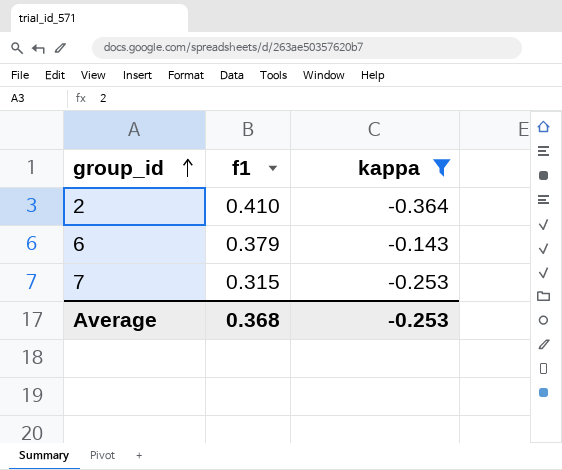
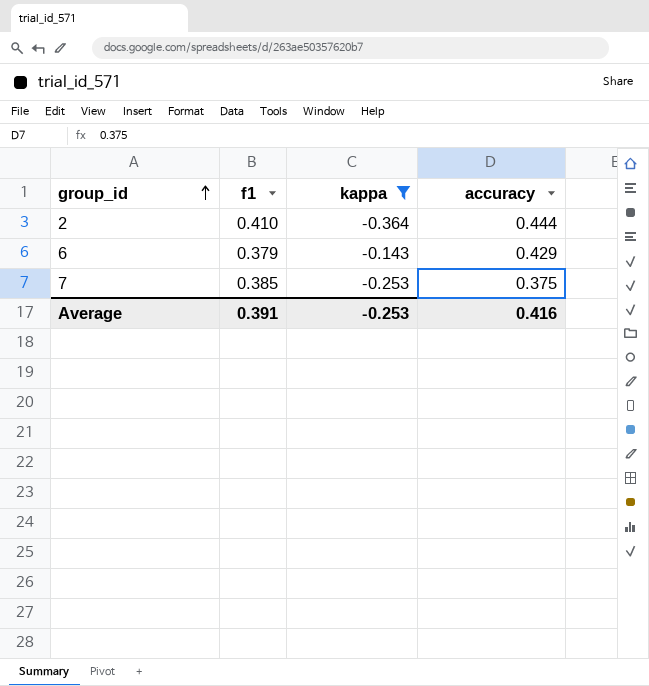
column accuracy | position: none -> 4
7 | f1: 0.315 -> 0.385
Average | f1: 0.368 -> 0.391

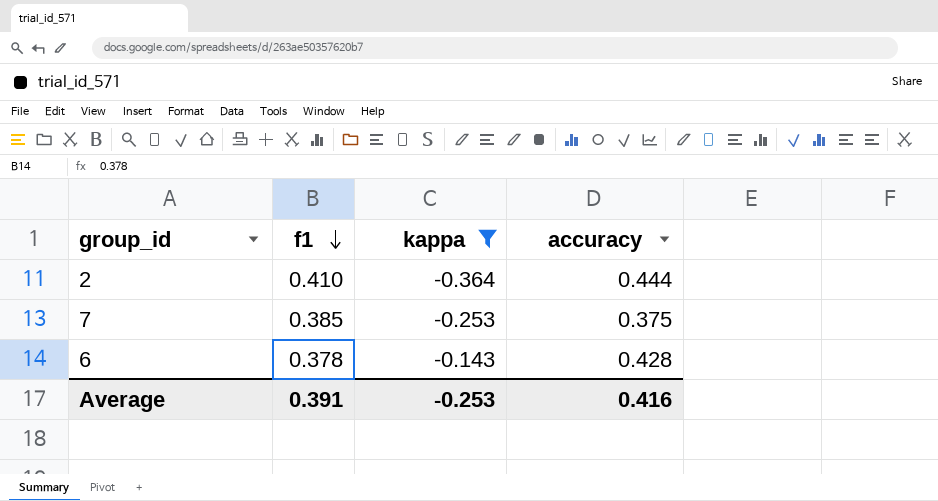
row order: group_id ascending -> f1 descending
6 | f1: 0.379 -> 0.378
6 | accuracy: 0.429 -> 0.428

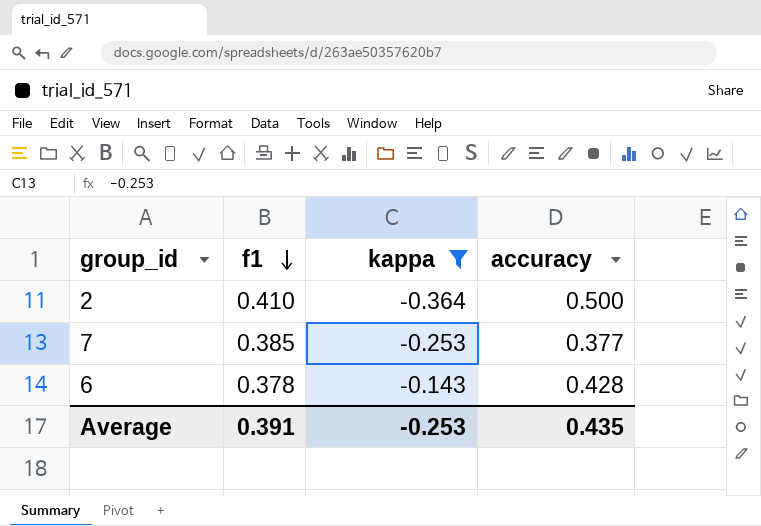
2 | accuracy: 0.444 -> 0.500
7 | accuracy: 0.375 -> 0.377
Average | accuracy: 0.416 -> 0.435

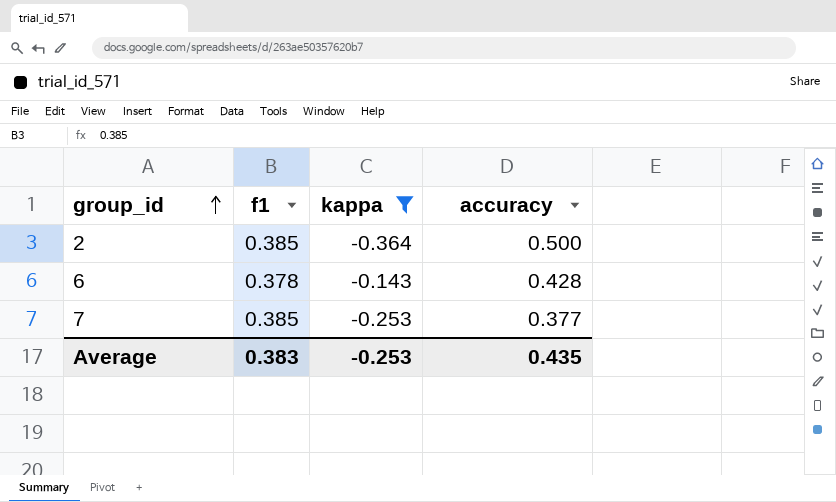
row order: f1 descending -> group_id ascending
2 | f1: 0.410 -> 0.385
Average | f1: 0.391 -> 0.383

